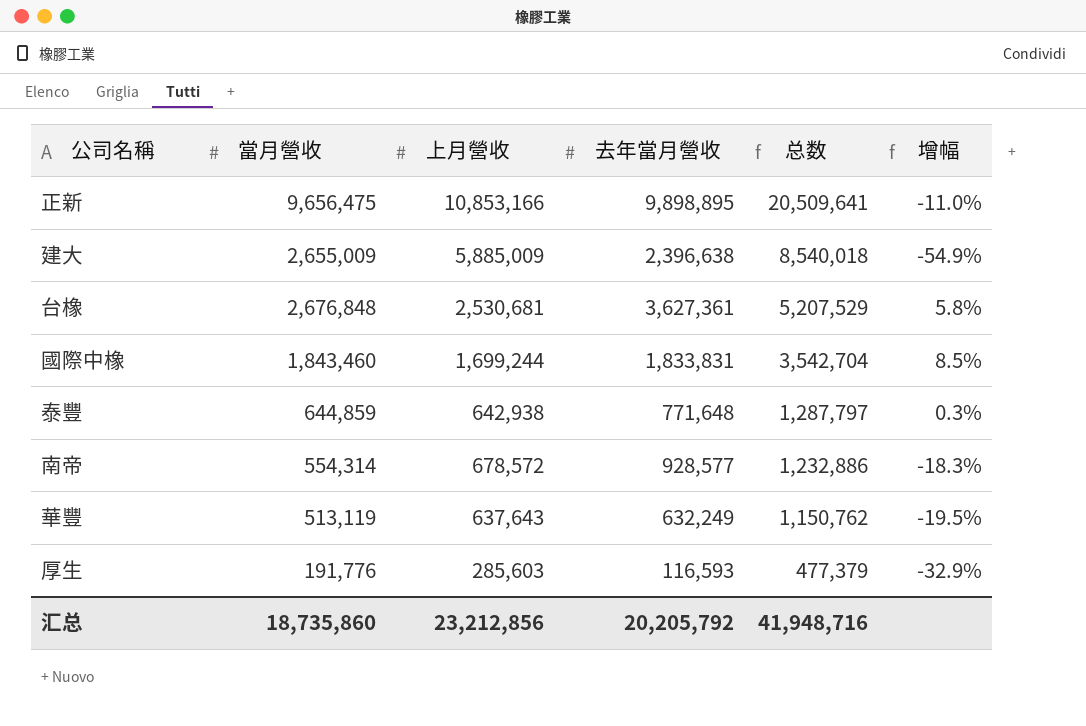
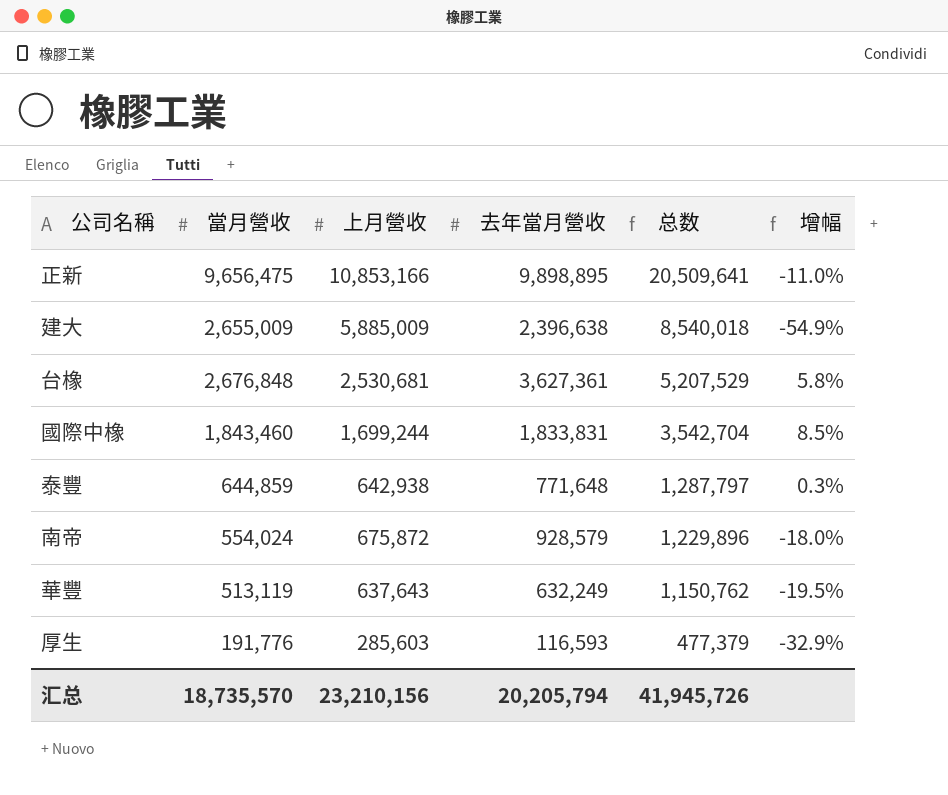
南帝 | 當月營收: 554,314 -> 554,024
南帝 | 上月營收: 678,572 -> 675,872
南帝 | 去年當月營收: 928,577 -> 928,579
南帝 | 总数: 1,232,886 -> 1,229,896
南帝 | 增幅: -18.3% -> -18.0%
汇总 | 當月營收: 18,735,860 -> 18,735,570
汇总 | 上月營收: 23,212,856 -> 23,210,156
汇总 | 去年當月營收: 20,205,792 -> 20,205,794
汇总 | 总数: 41,948,716 -> 41,945,726

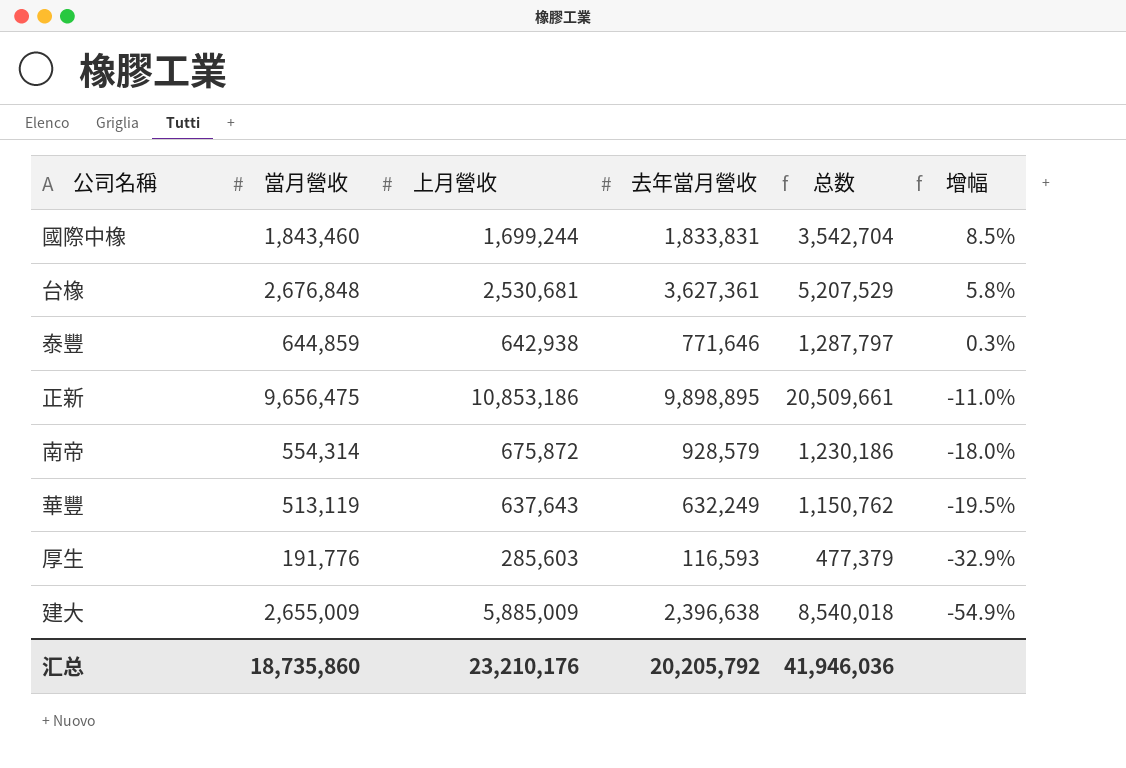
row order: 总数 descending -> 增幅 descending
泰豐 | 去年當月營收: 771,648 -> 771,646
正新 | 上月營收: 10,853,166 -> 10,853,186
正新 | 总数: 20,509,641 -> 20,509,661
南帝 | 當月營收: 554,024 -> 554,314
南帝 | 总数: 1,229,896 -> 1,230,186
汇总 | 當月營收: 18,735,570 -> 18,735,860
汇总 | 上月營收: 23,210,156 -> 23,210,176
汇总 | 去年當月營收: 20,205,794 -> 20,205,792
汇总 | 总数: 41,945,726 -> 41,946,036

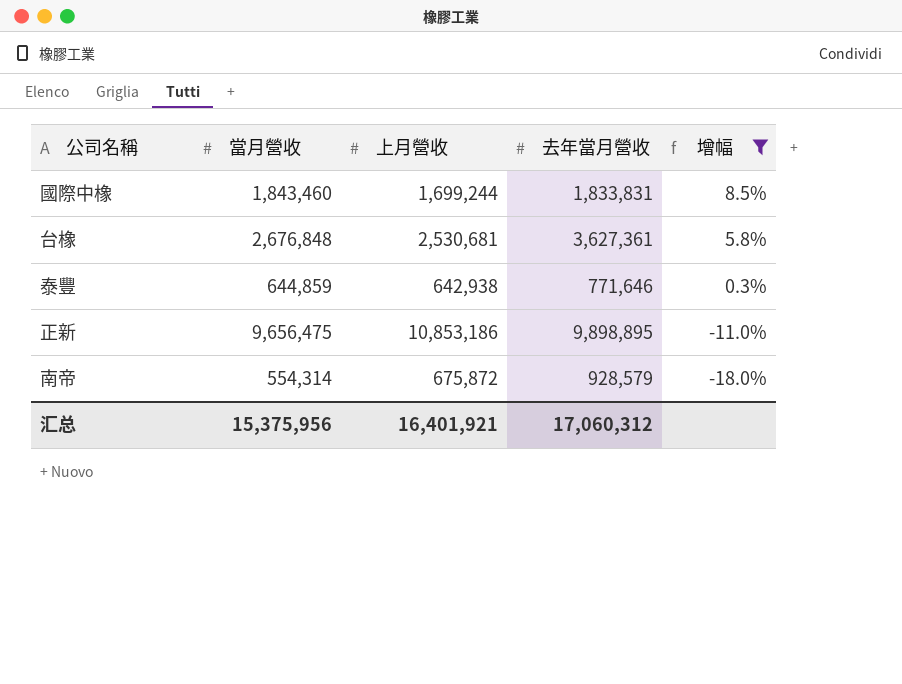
filter: none -> 增幅 >= -18.0%
column 总数 | formula: [當月營收] + [上月營收] -> none
汇总 | 當月營收: 18,735,860 -> 15,375,956
汇总 | 上月營收: 23,210,176 -> 16,401,921
汇总 | 去年當月營收: 20,205,792 -> 17,060,312

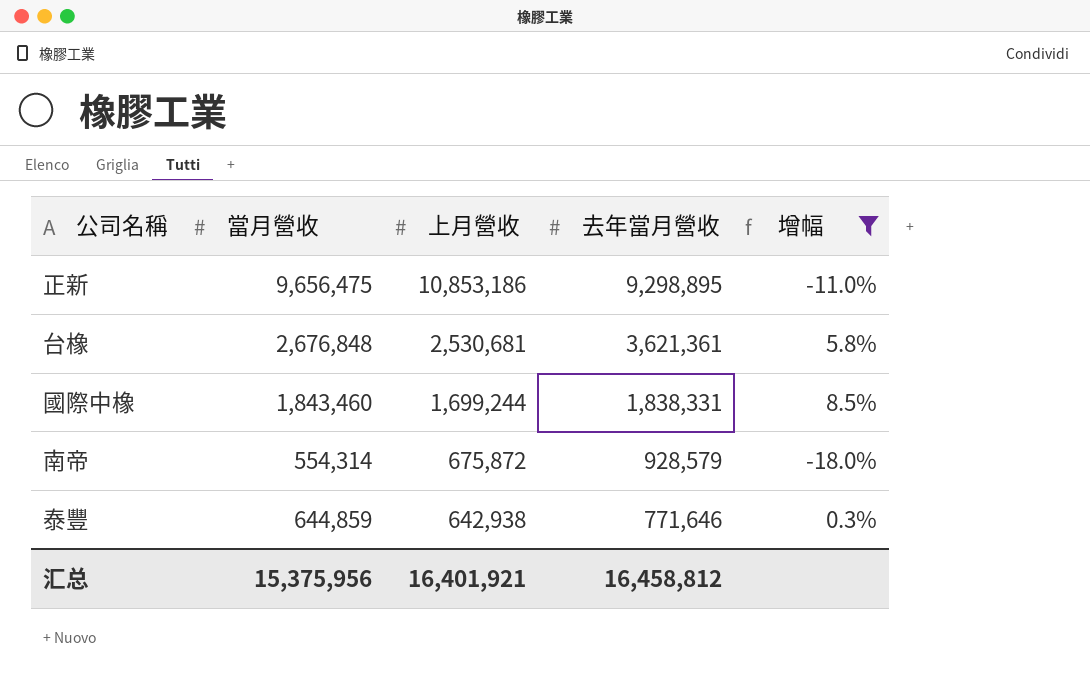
row order: 增幅 descending -> 上月營收 descending
正新 | 去年當月營收: 9,898,895 -> 9,298,895
台橡 | 去年當月營收: 3,627,361 -> 3,621,361
國際中橡 | 去年當月營收: 1,833,831 -> 1,838,331
汇总 | 去年當月營收: 17,060,312 -> 16,458,812

